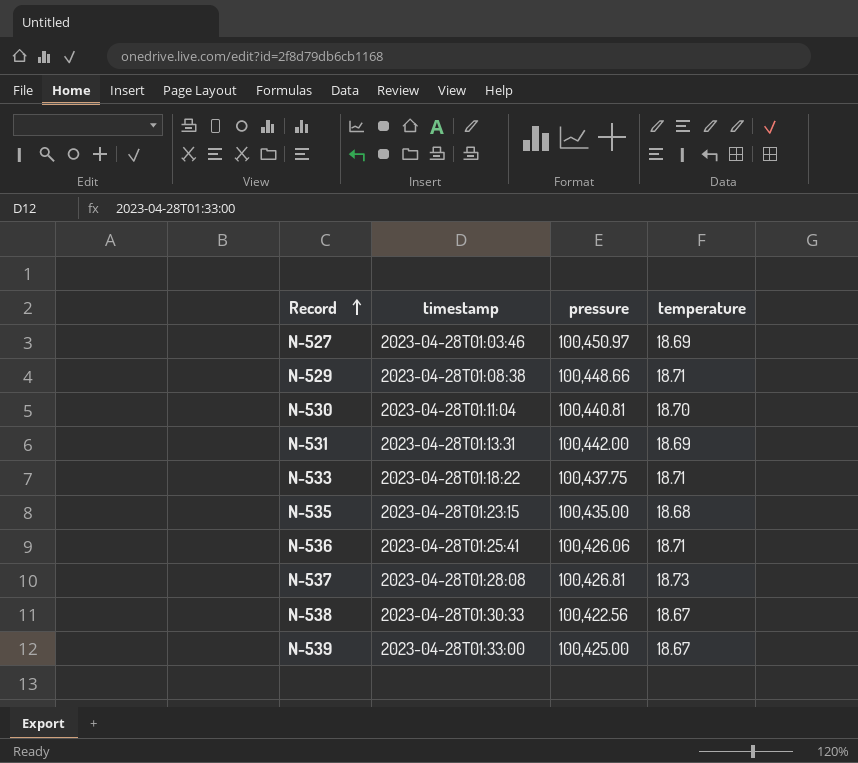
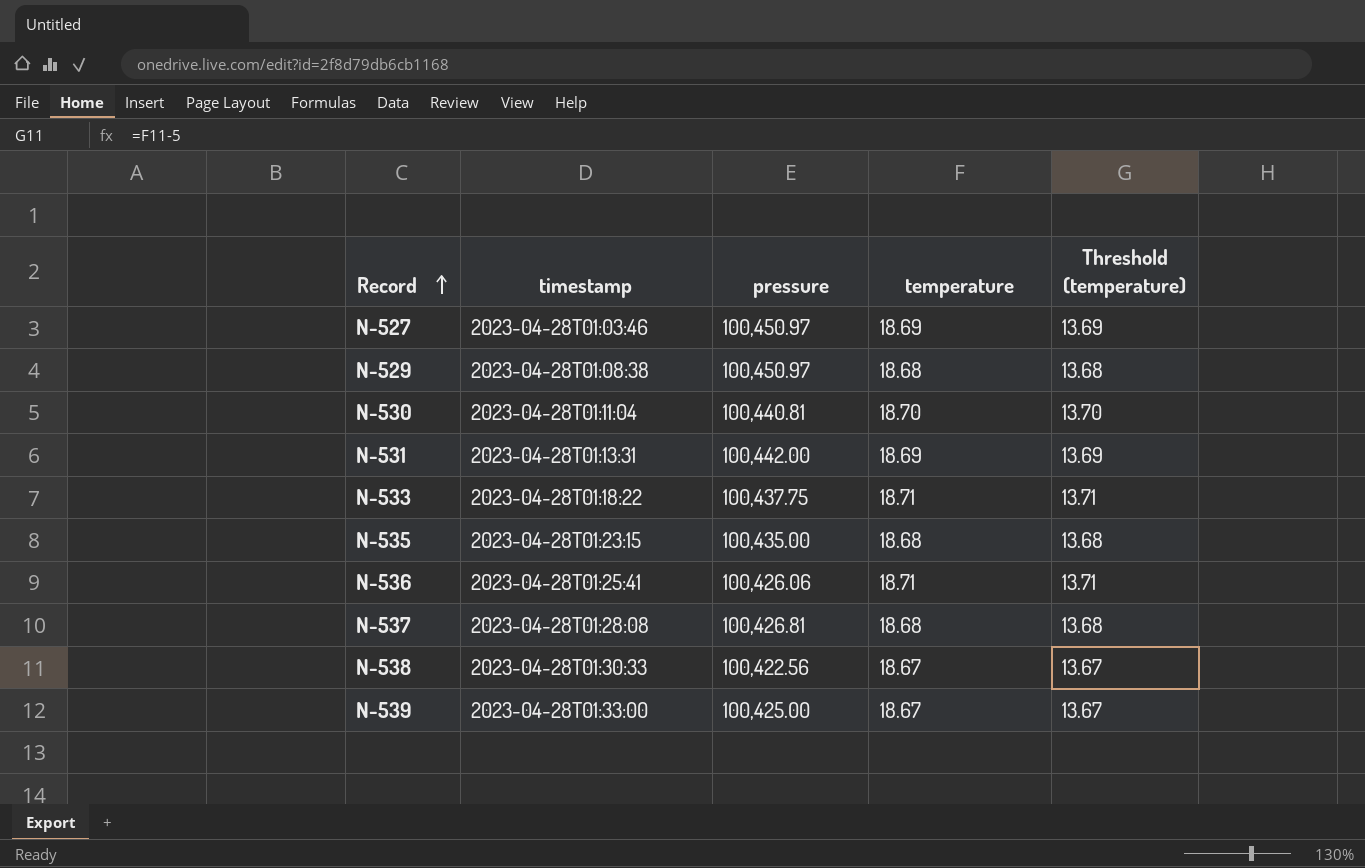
column Threshold (temperature) | formula: none -> [temperature] - 5
N-529 | pressure: 100,448.66 -> 100,450.97
N-529 | temperature: 18.71 -> 18.68
N-537 | temperature: 18.73 -> 18.68

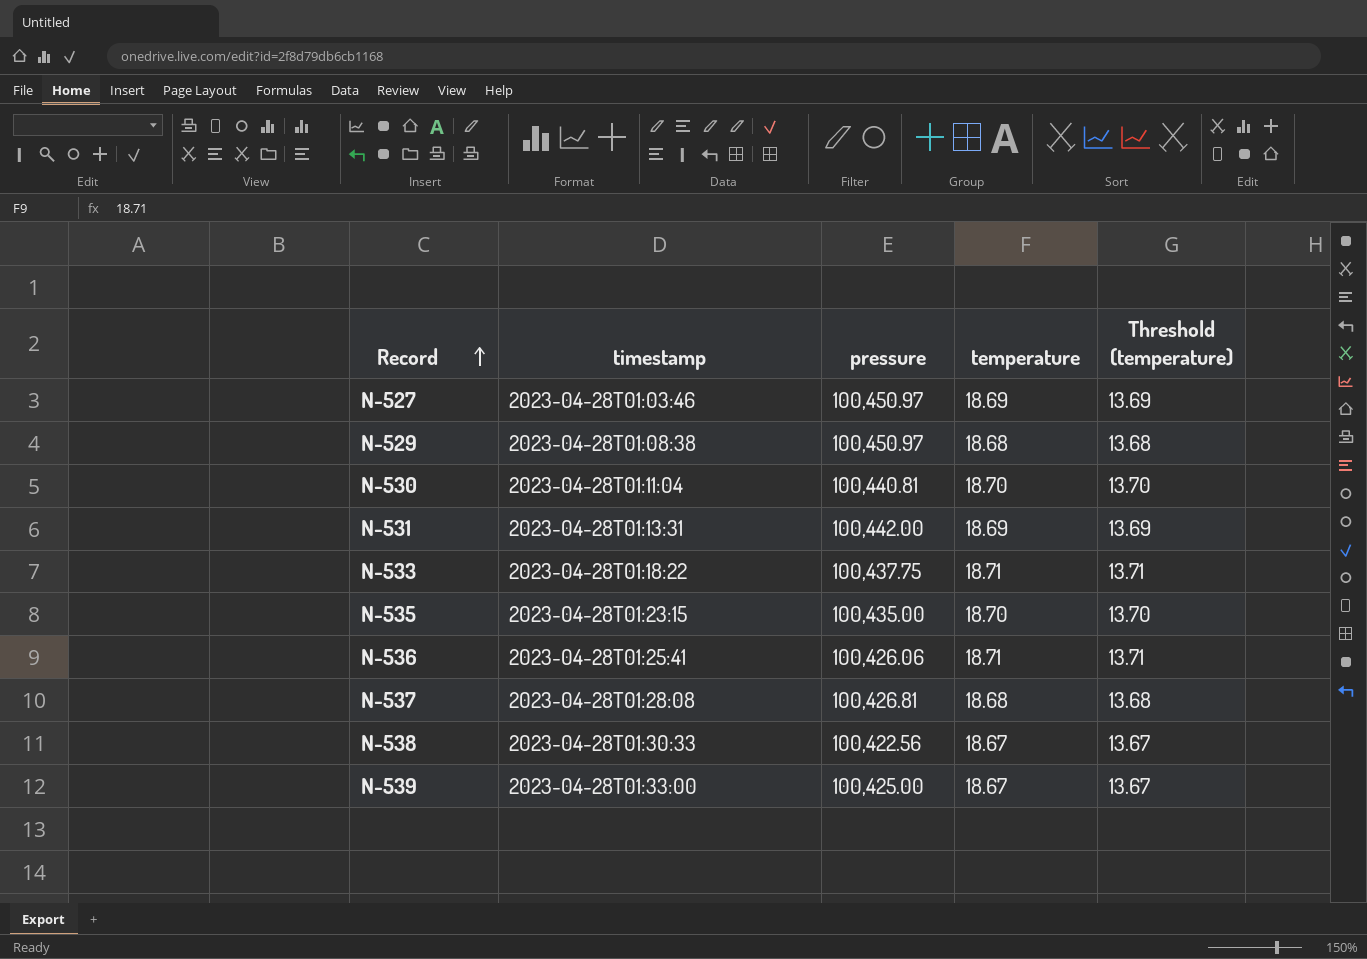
N-535 | temperature: 18.68 -> 18.70
N-535 | Threshold (temperature): 13.68 -> 13.70

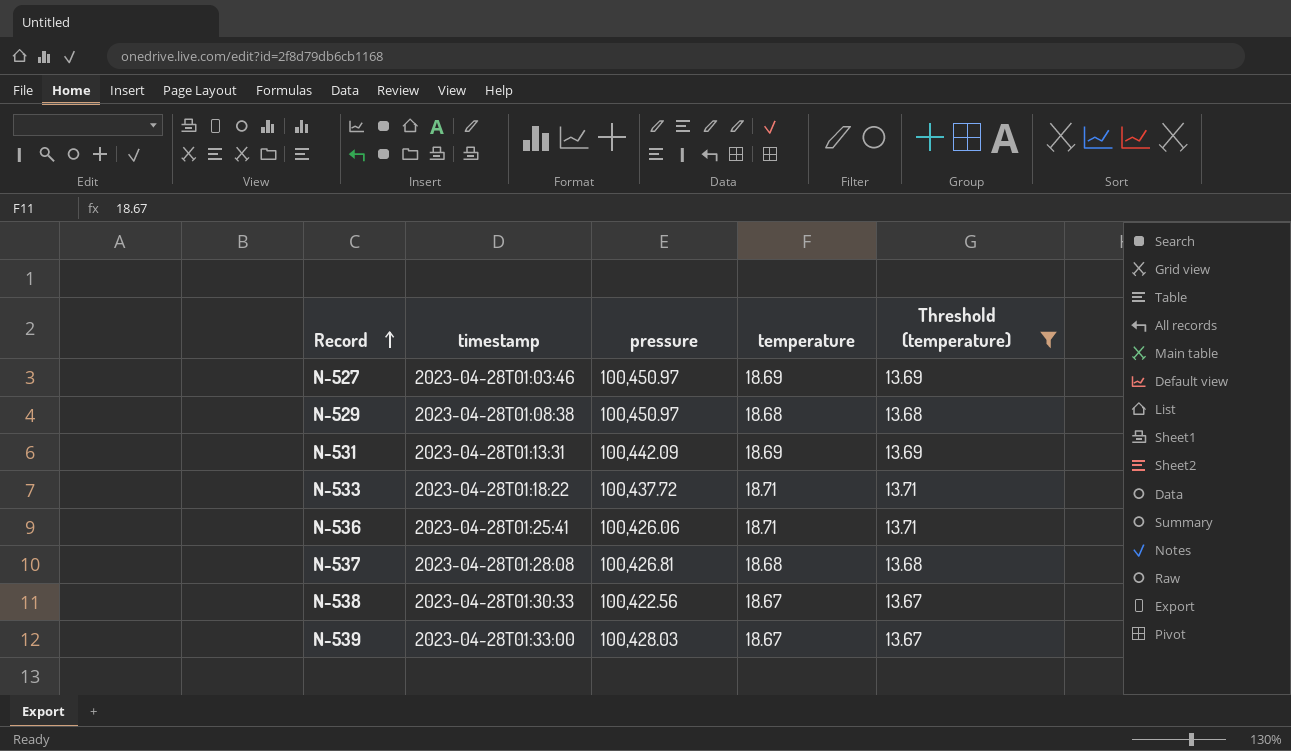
filter: none -> Threshold (temperature) != 13.70
N-531 | pressure: 100,442.00 -> 100,442.09
N-533 | pressure: 100,437.75 -> 100,437.72
N-539 | pressure: 100,425.00 -> 100,428.03

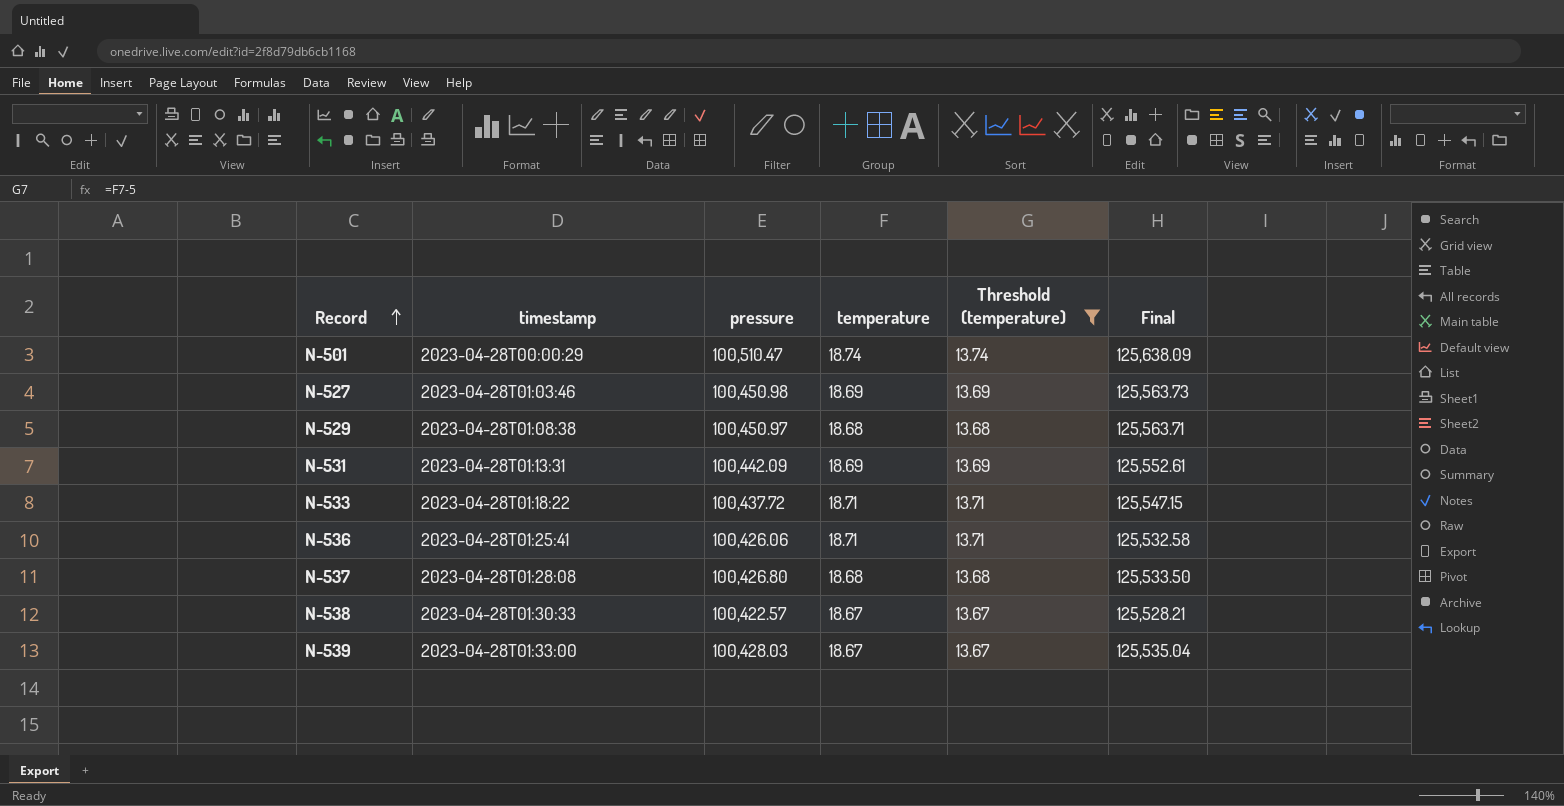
column Final | formula: none -> [pressure] * 1.25
row N-501: none -> 2023-04-28T00:00:29 | 100,510.47 | 18.74 | 13.74 | 125,638.09
N-527 | pressure: 100,450.97 -> 100,450.98
N-537 | pressure: 100,426.81 -> 100,426.80
N-538 | pressure: 100,422.56 -> 100,422.57

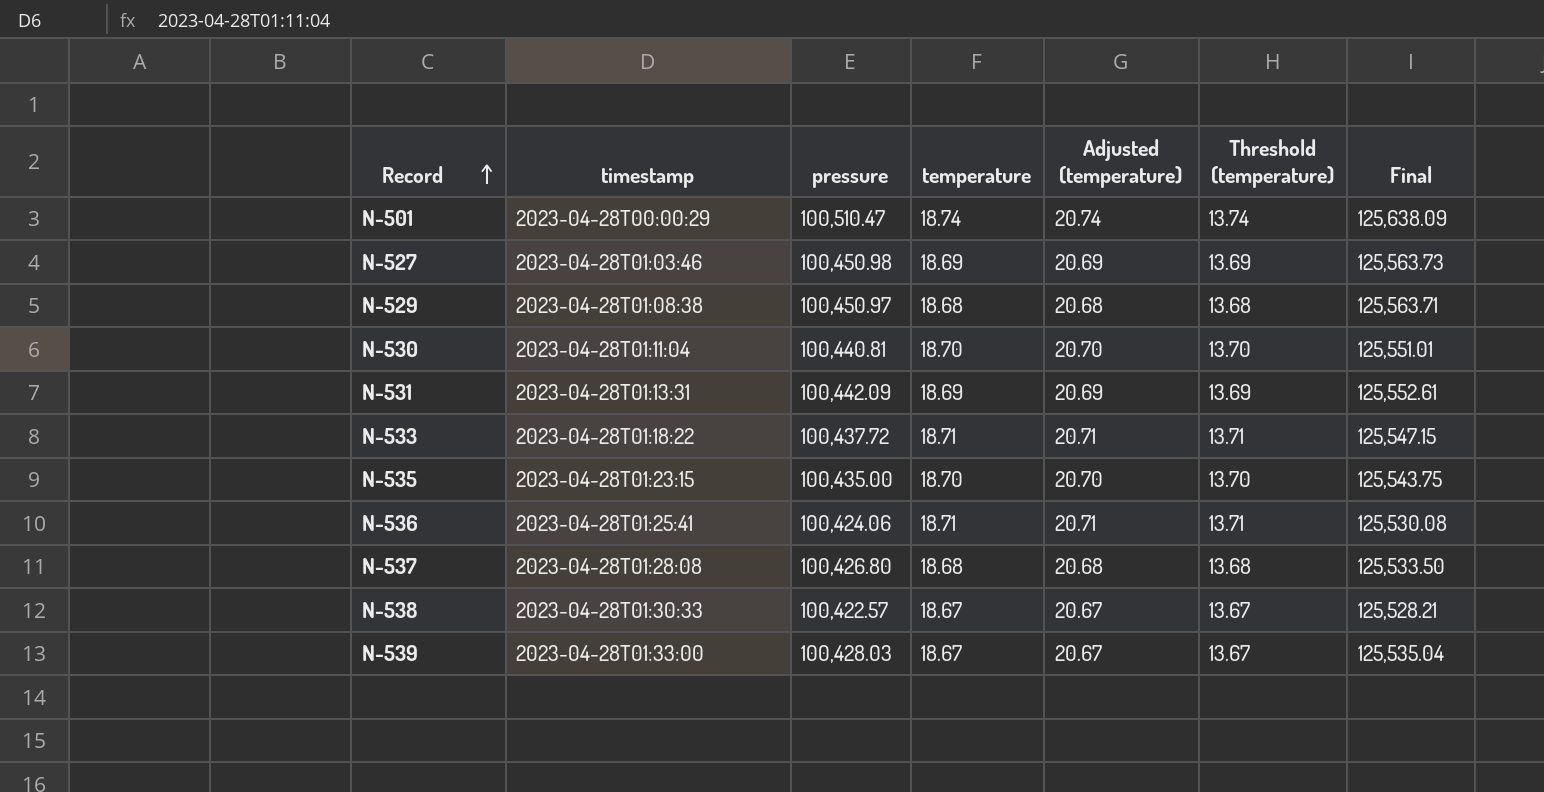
filter: Threshold (temperature) != 13.70 -> none
column Adjusted (temperature) | formula: none -> [temperature] + 2
N-536 | pressure: 100,426.06 -> 100,424.06
N-536 | Final: 125,532.58 -> 125,530.08

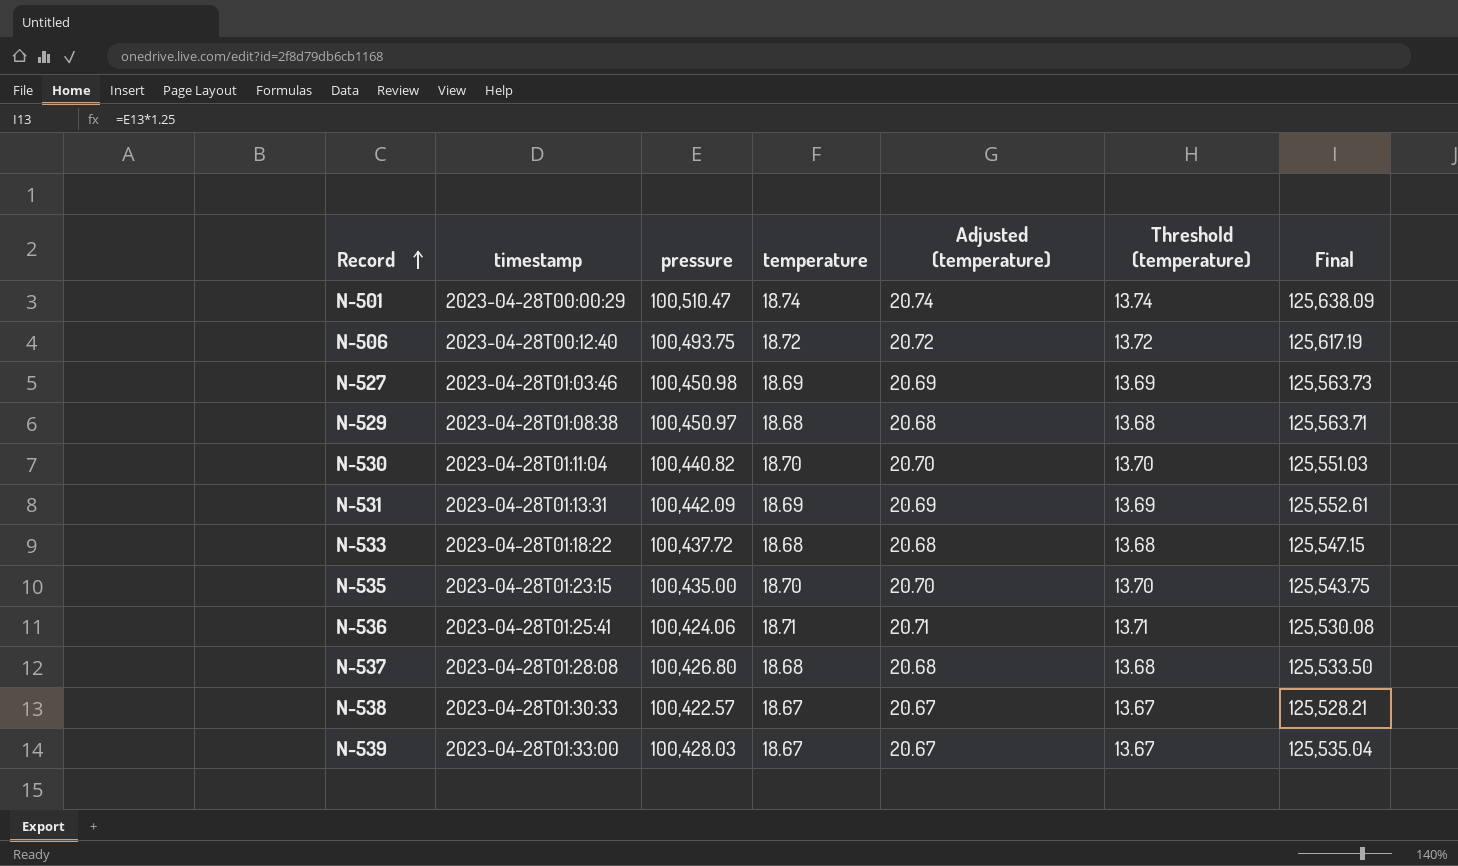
row N-506: none -> 2023-04-28T00:12:40 | 100,493.75 | 18.72 | 20.72 | 13.72 | 125,617.19
N-530 | pressure: 100,440.81 -> 100,440.82
N-530 | Final: 125,551.01 -> 125,551.03
N-533 | temperature: 18.71 -> 18.68
N-533 | Adjusted (temperature): 20.71 -> 20.68
N-533 | Threshold (temperature): 13.71 -> 13.68

